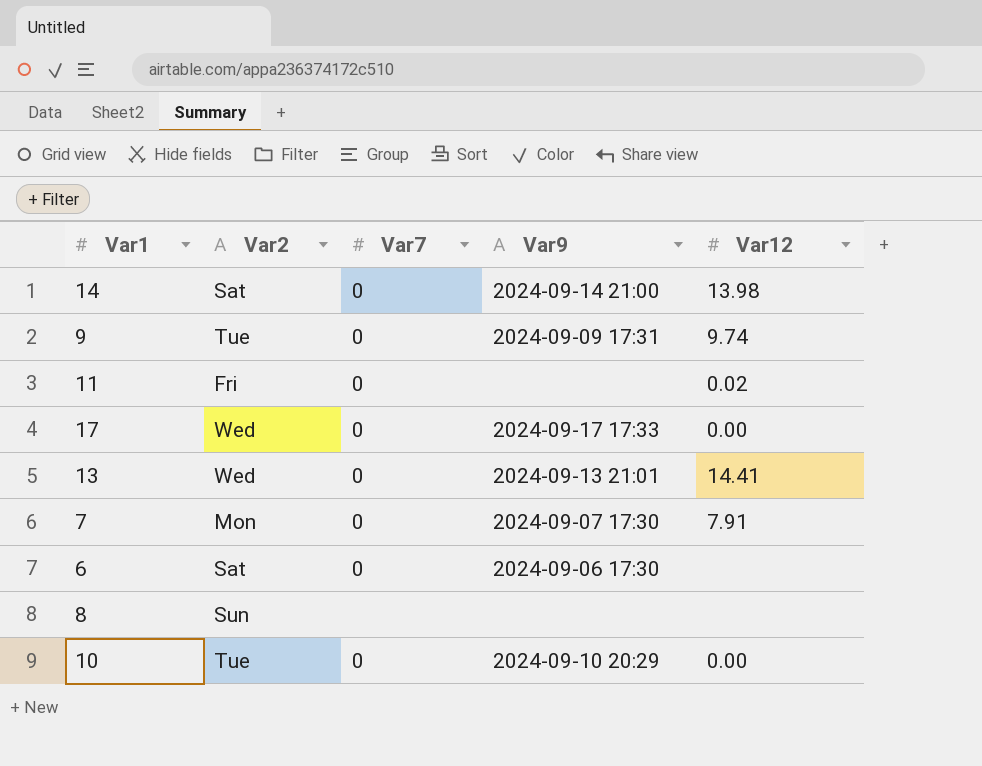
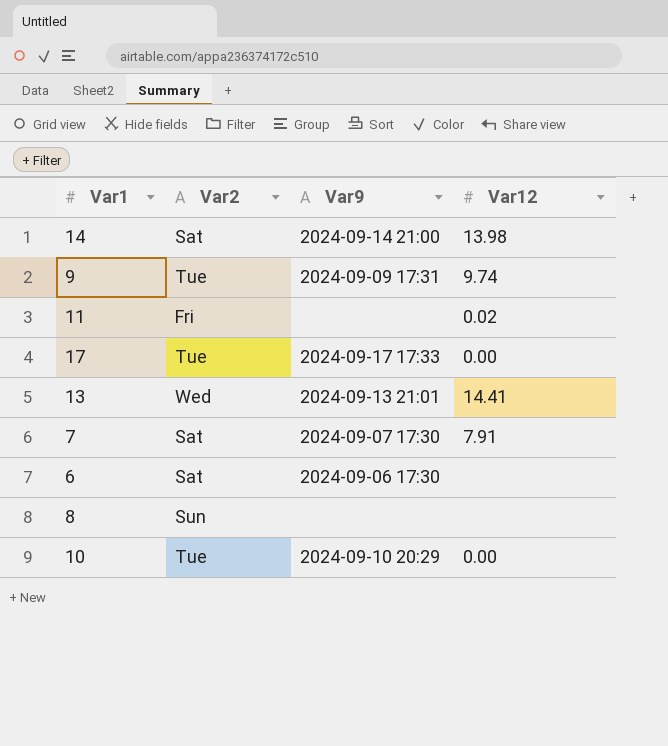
column Var7 | position: 3 -> none
17 | Var2: Wed -> Tue
7 | Var2: Mon -> Sat

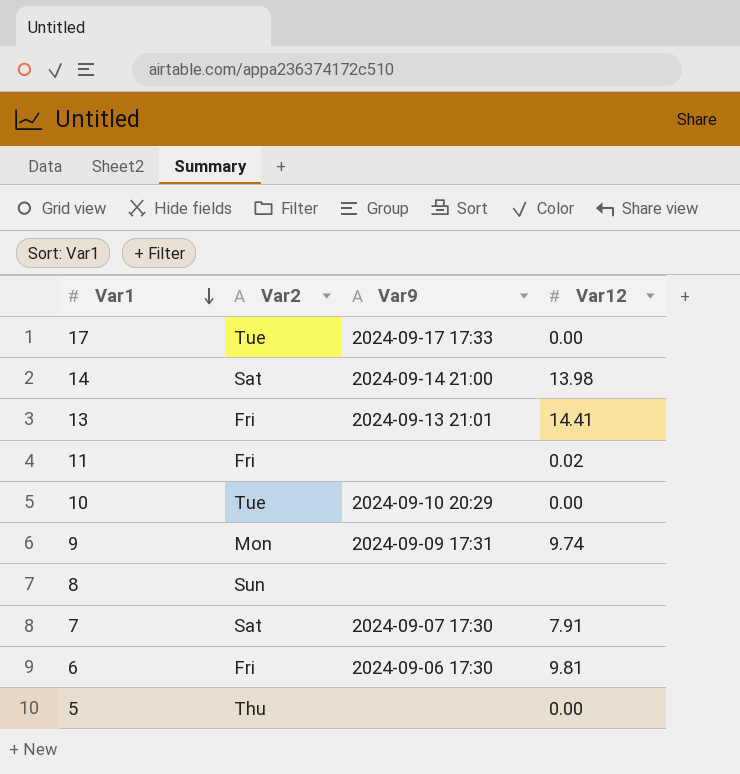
row order: none -> Var1 descending
13 | Var2: Wed -> Fri
9 | Var2: Tue -> Mon
6 | Var2: Sat -> Fri
6 | Var12: none -> 9.81
row 5: none -> Thu | none | 0.00

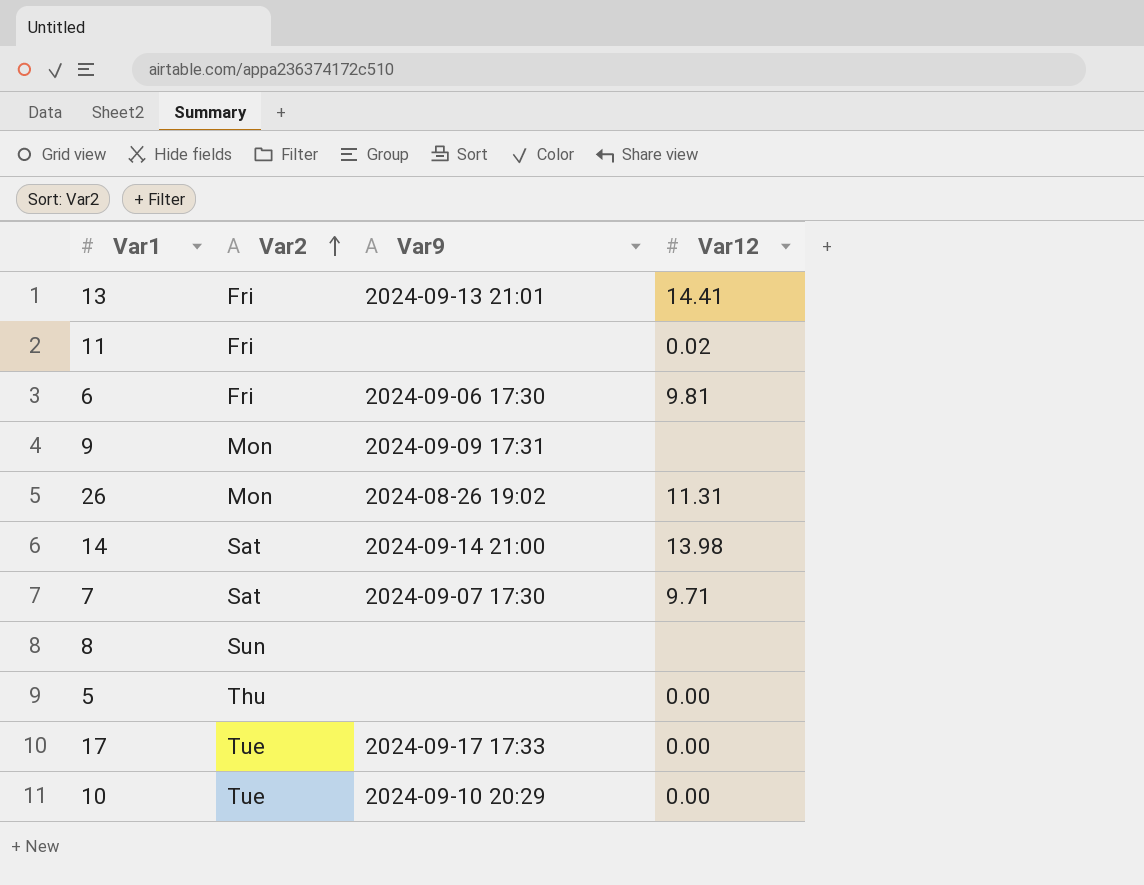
row order: Var1 descending -> Var2 ascending
9 | Var12: 9.74 -> none
row 26: none -> Mon | 2024-08-26 19:02 | 11.31
7 | Var12: 7.91 -> 9.71

